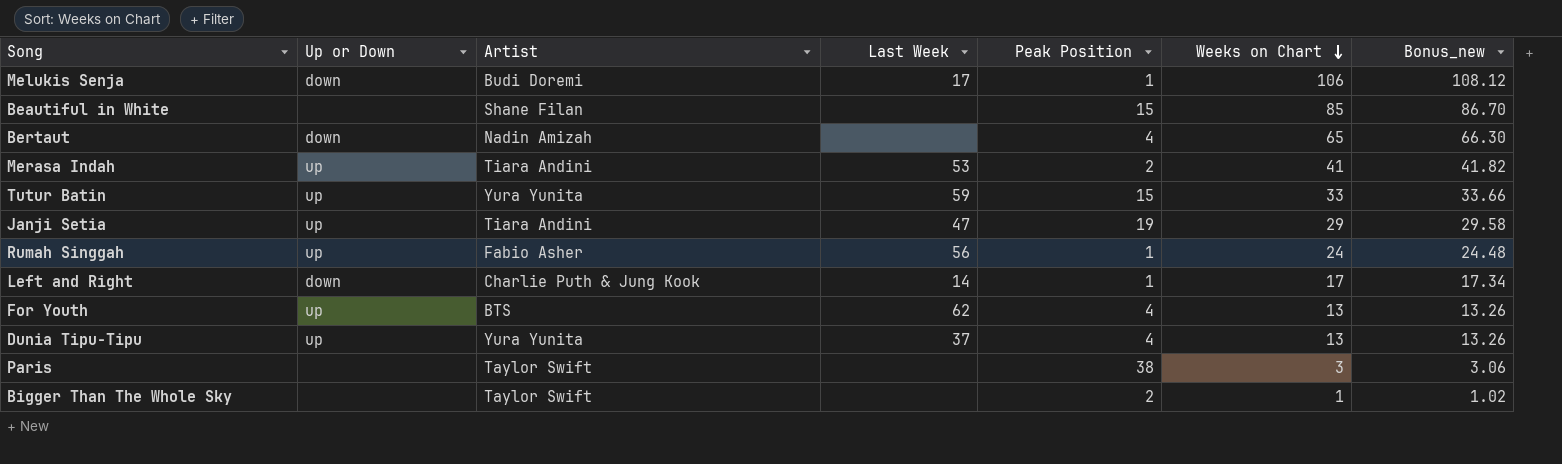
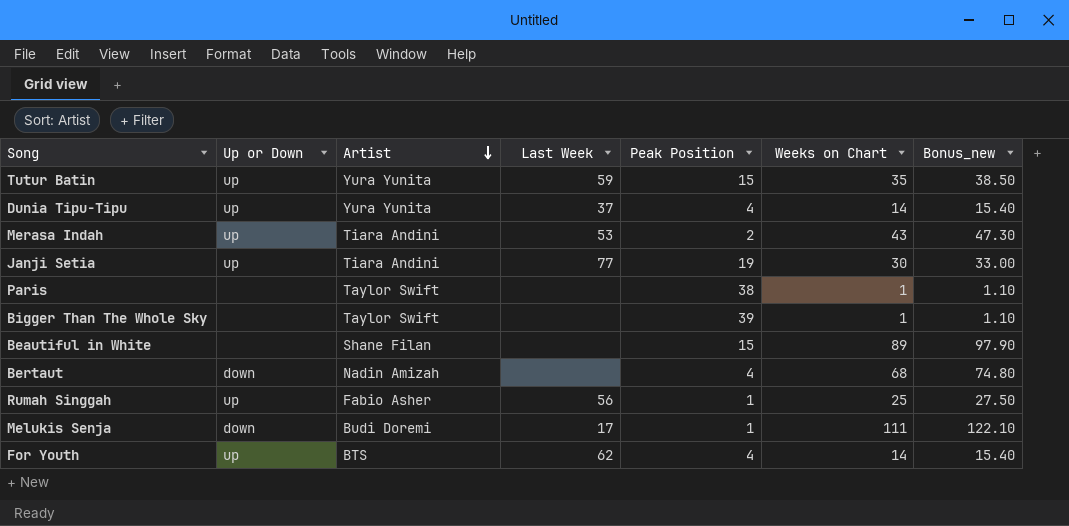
row order: Weeks on Chart descending -> Artist descending
column Bonus_new | formula: [Weeks on Chart] * 1.02 -> [Weeks on Chart] * 1.1
row Left and Right: down | Charlie Puth & Jung Kook | 14 | 1 | 17 | 17.34 -> none
Tutur Batin | Weeks on Chart: 33 -> 35
Dunia Tipu-Tipu | Weeks on Chart: 13 -> 14
Merasa Indah | Weeks on Chart: 41 -> 43
Janji Setia | Last Week: 47 -> 77
Janji Setia | Weeks on Chart: 29 -> 30
Paris | Weeks on Chart: 3 -> 1
Bigger Than The Whole Sky | Peak Position: 2 -> 39
Beautiful in White | Weeks on Chart: 85 -> 89
Bertaut | Weeks on Chart: 65 -> 68
Rumah Singgah | Weeks on Chart: 24 -> 25
Melukis Senja | Weeks on Chart: 106 -> 111
For Youth | Weeks on Chart: 13 -> 14

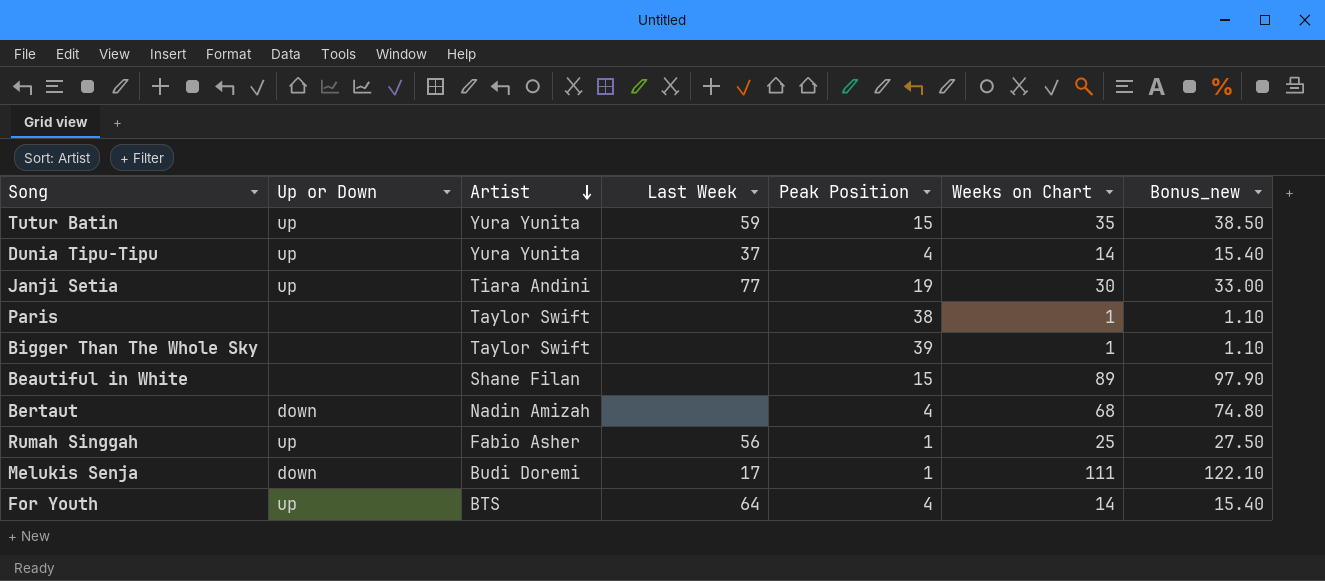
row Merasa Indah: up | Tiara Andini | 53 | 2 | 43 | 47.30 -> none
For Youth | Last Week: 62 -> 64

